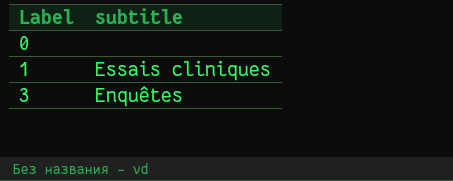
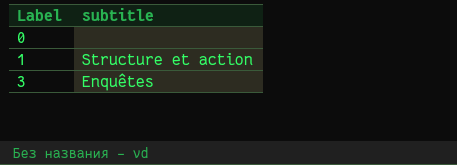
1 | subtitle: Essais cliniques -> Structure et action

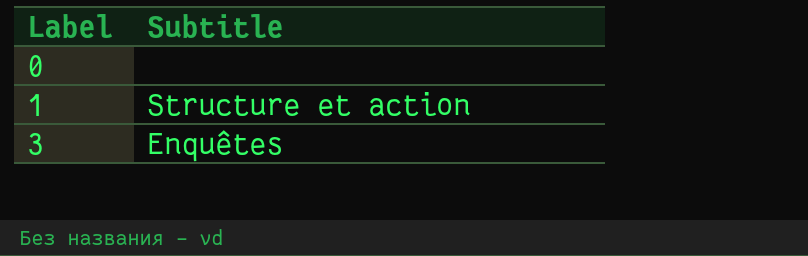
column name: subtitle -> Subtitle

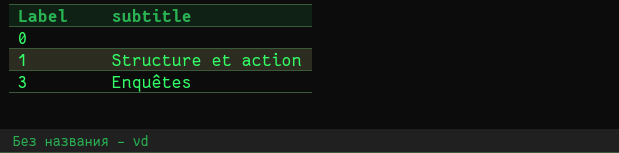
column name: Subtitle -> subtitle

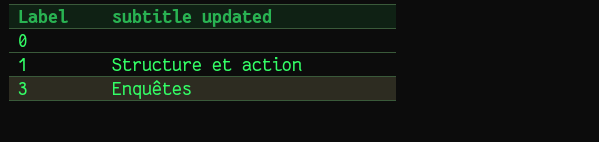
column name: subtitle -> subtitle updated

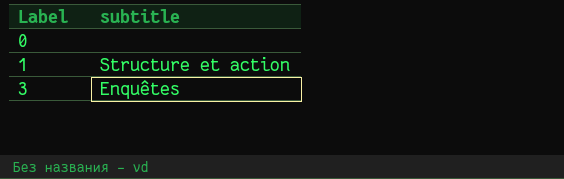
column name: subtitle updated -> subtitle

